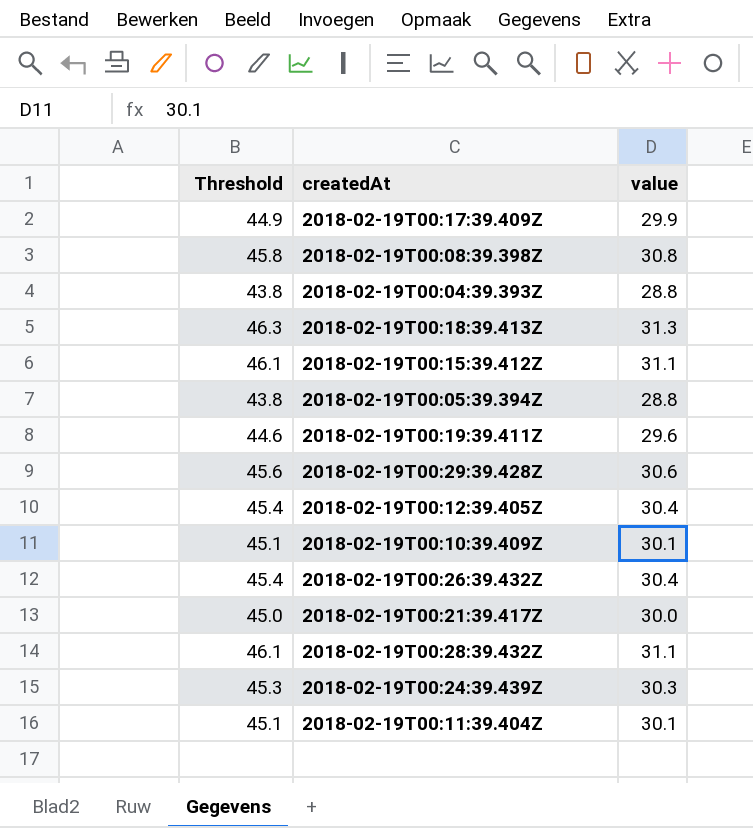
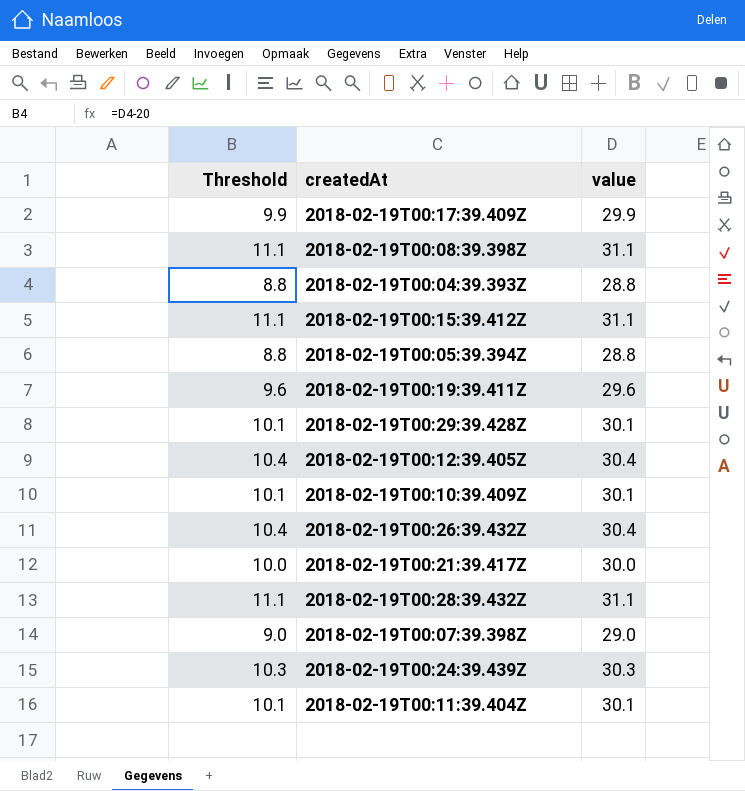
column Threshold | formula: [value] + 15 -> [value] - 20
row 2018-02-19T00:18:39.413Z: 46.3 | 31.3 -> none
2018-02-19T00:08:39.398Z | value: 30.8 -> 31.1
2018-02-19T00:29:39.428Z | value: 30.6 -> 30.1
row 2018-02-19T00:07:39.398Z: none -> 9.0 | 29.0

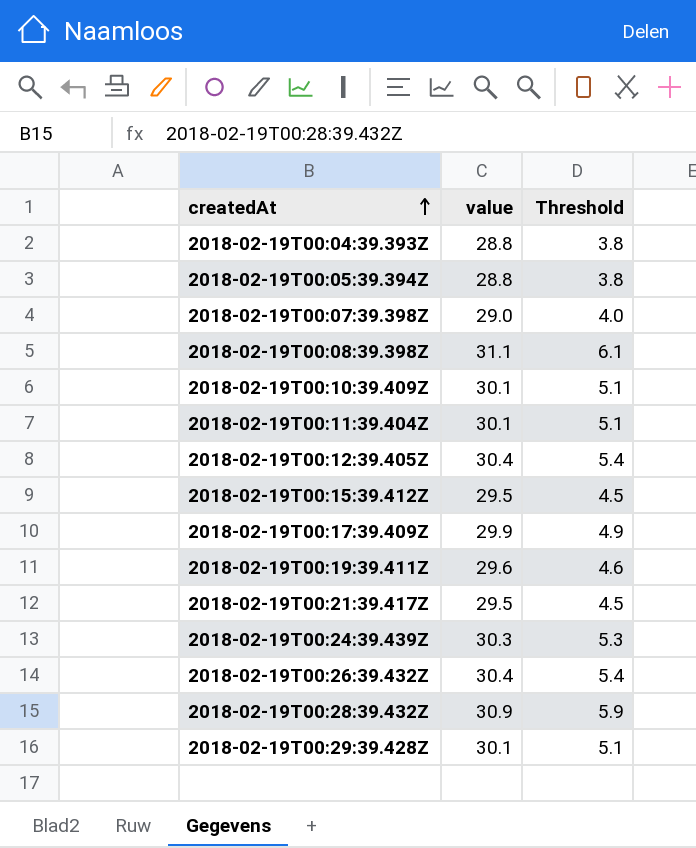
row order: none -> createdAt ascending
column Threshold | formula: [value] - 20 -> [value] - 25
column Threshold | position: 1 -> 3
2018-02-19T00:15:39.412Z | value: 31.1 -> 29.5
2018-02-19T00:21:39.417Z | value: 30.0 -> 29.5
2018-02-19T00:28:39.432Z | value: 31.1 -> 30.9

